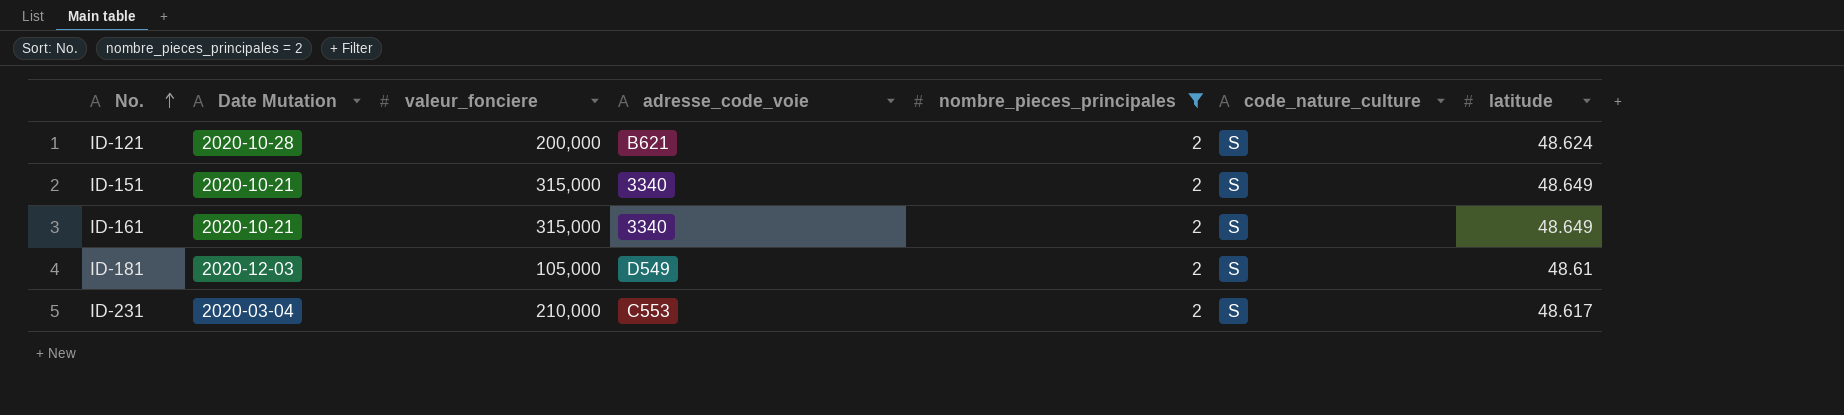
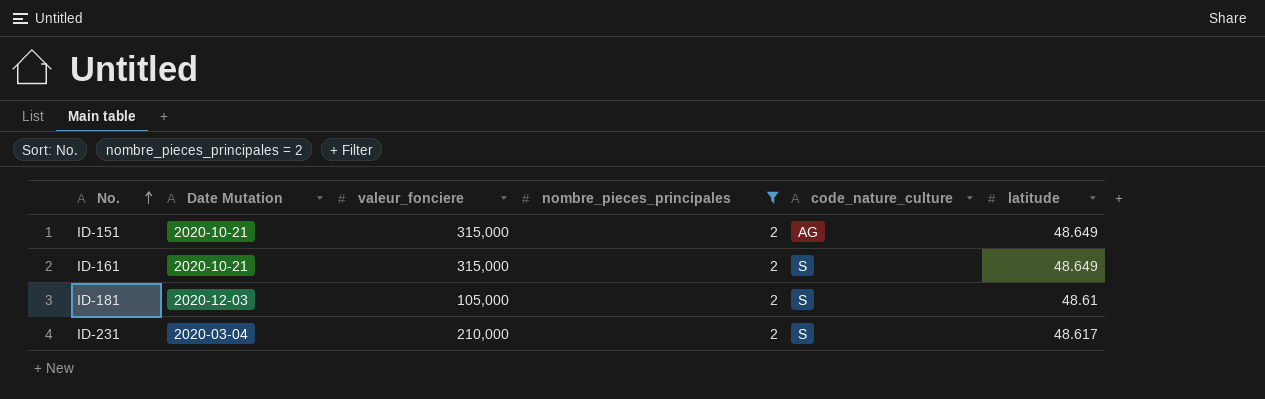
column adresse_code_voie | position: 4 -> none
row ID-121: 2020-10-28 | 200,000 | B621 | 2 | S | 48.624 -> none
ID-151 | code_nature_culture: S -> AG

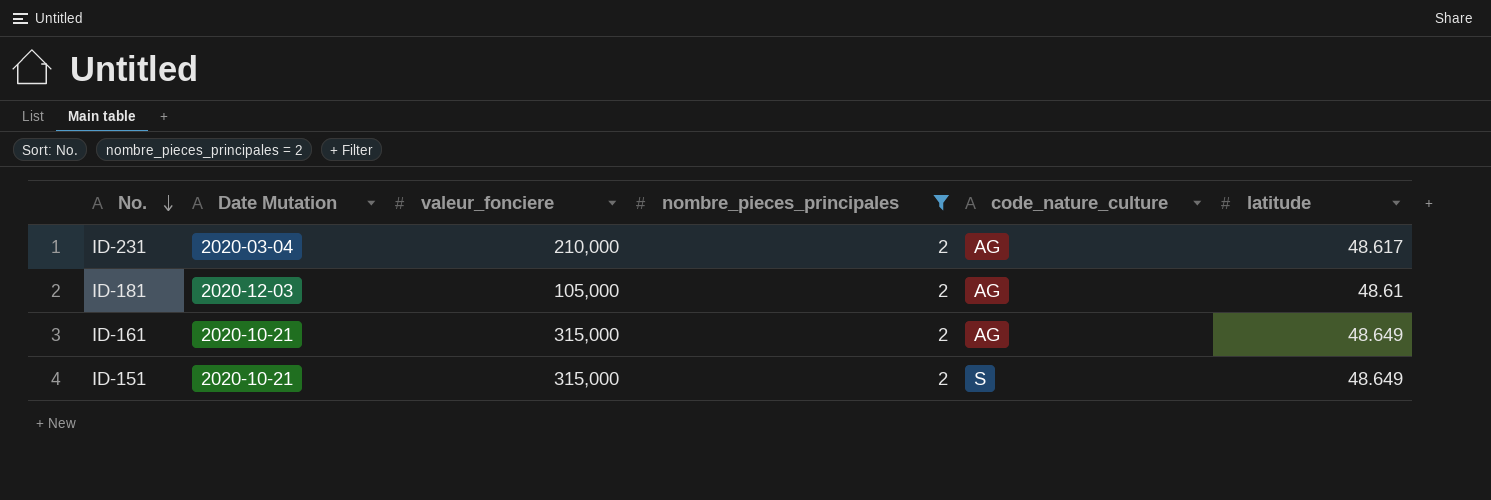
row order: No. ascending -> No. descending
ID-231 | code_nature_culture: S -> AG
ID-181 | code_nature_culture: S -> AG
ID-161 | code_nature_culture: S -> AG
ID-151 | code_nature_culture: AG -> S

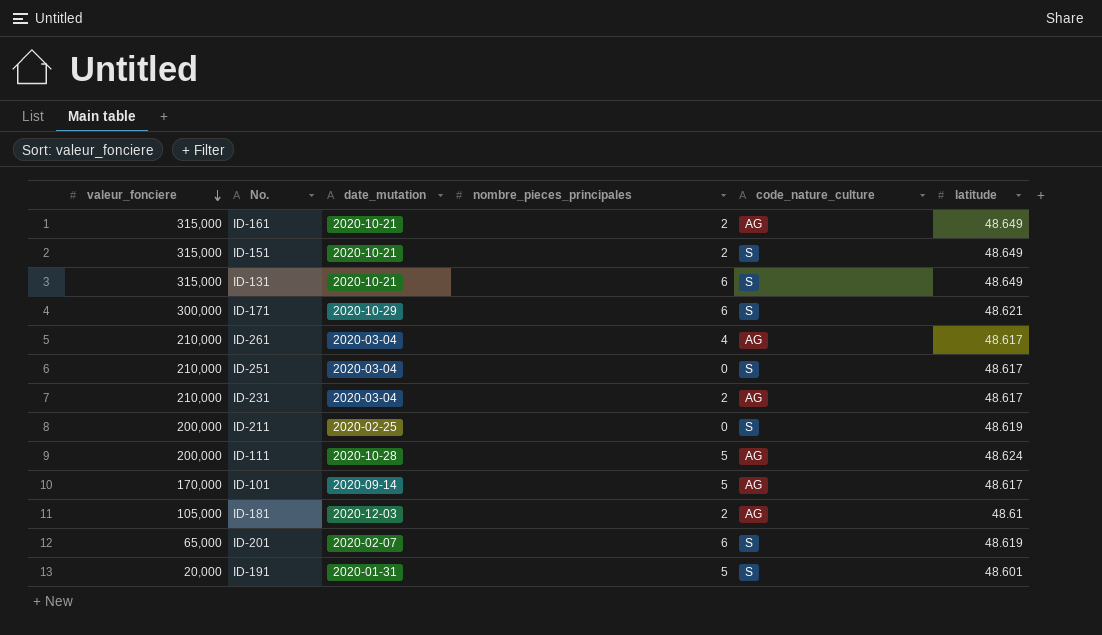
filter: nombre_pieces_principales = 2 -> none
row order: No. descending -> valeur_fonciere descending
column valeur_fonciere | position: 3 -> 1
column name: Date Mutation -> date_mutation

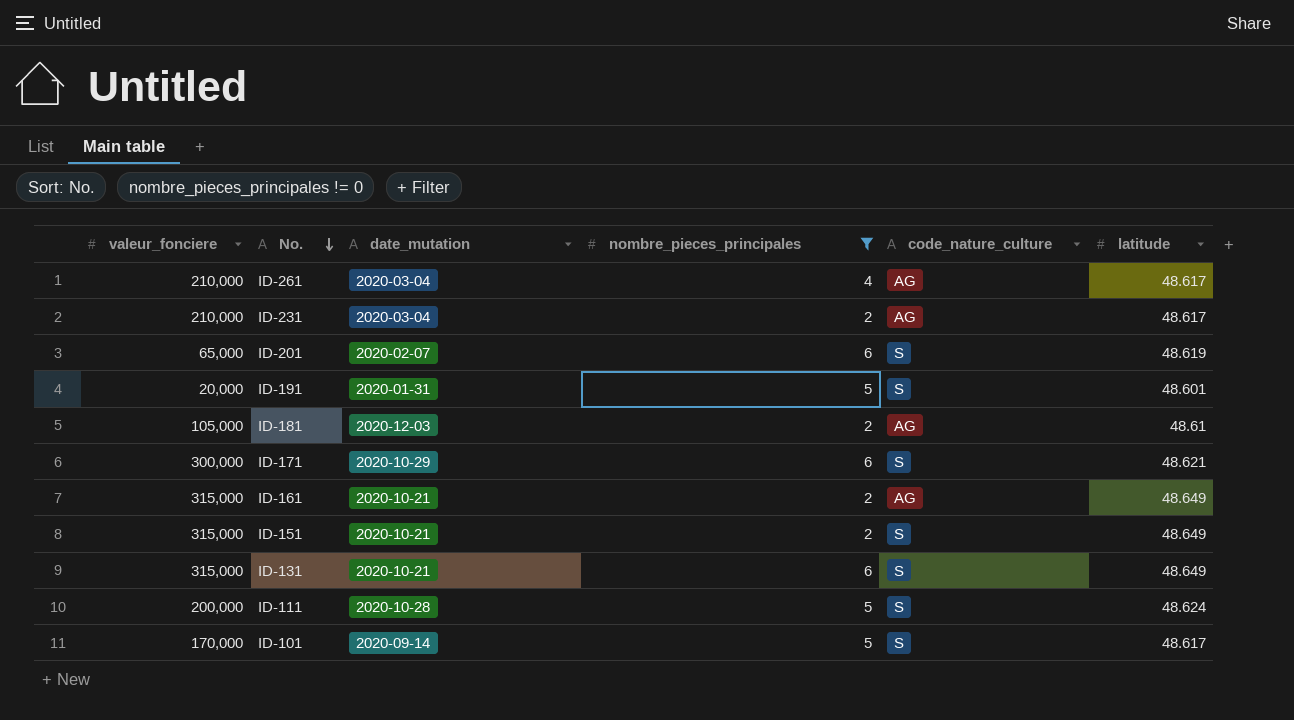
filter: none -> nombre_pieces_principales != 0
row order: valeur_fonciere descending -> No. descending
ID-111 | code_nature_culture: AG -> S
ID-101 | code_nature_culture: AG -> S

